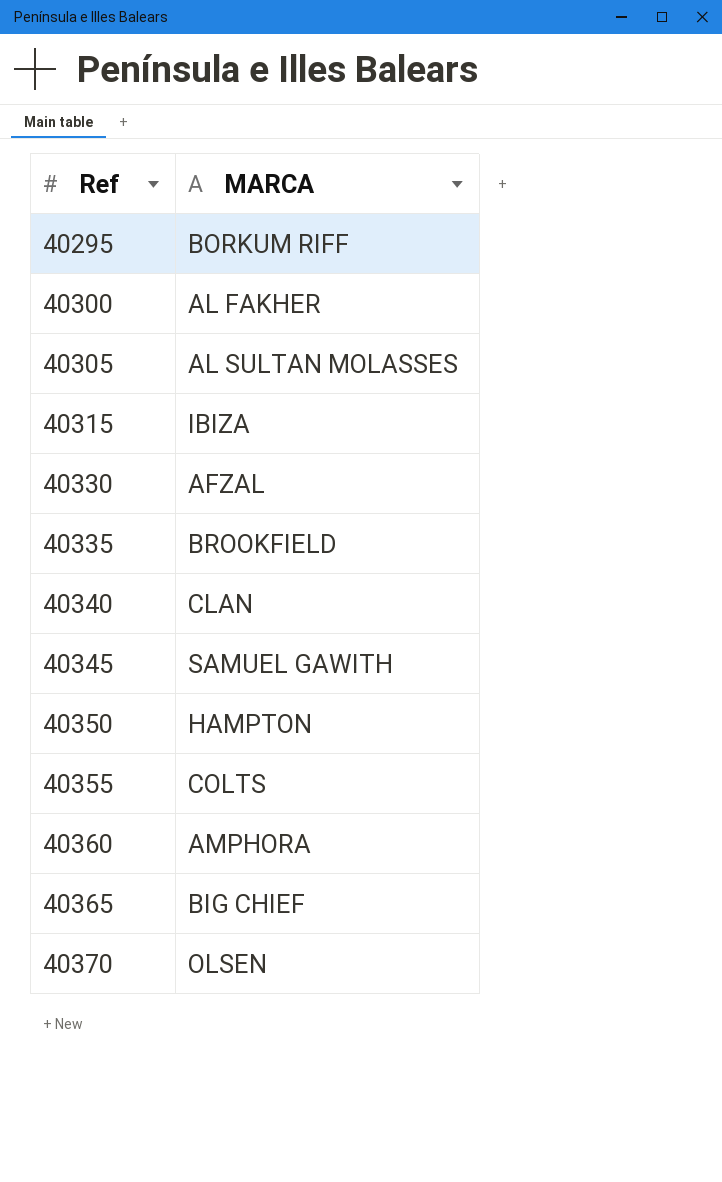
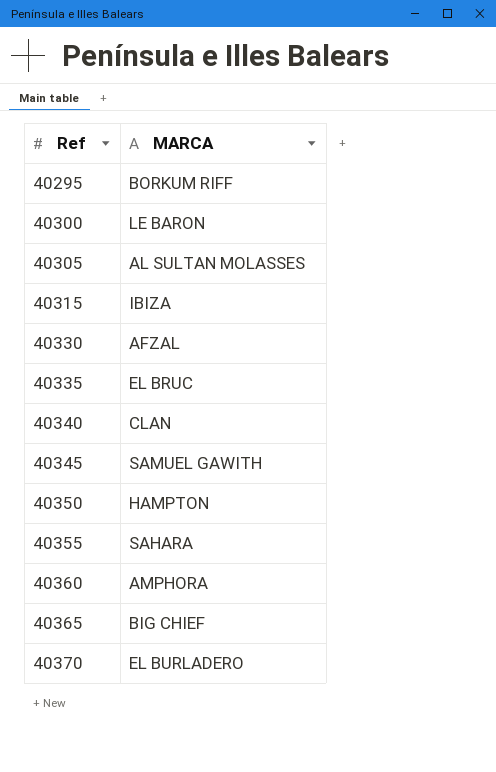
40300 | MARCA: AL FAKHER -> LE BARON
40335 | MARCA: BROOKFIELD -> EL BRUC
40355 | MARCA: COLTS -> SAHARA
40370 | MARCA: OLSEN -> EL BURLADERO

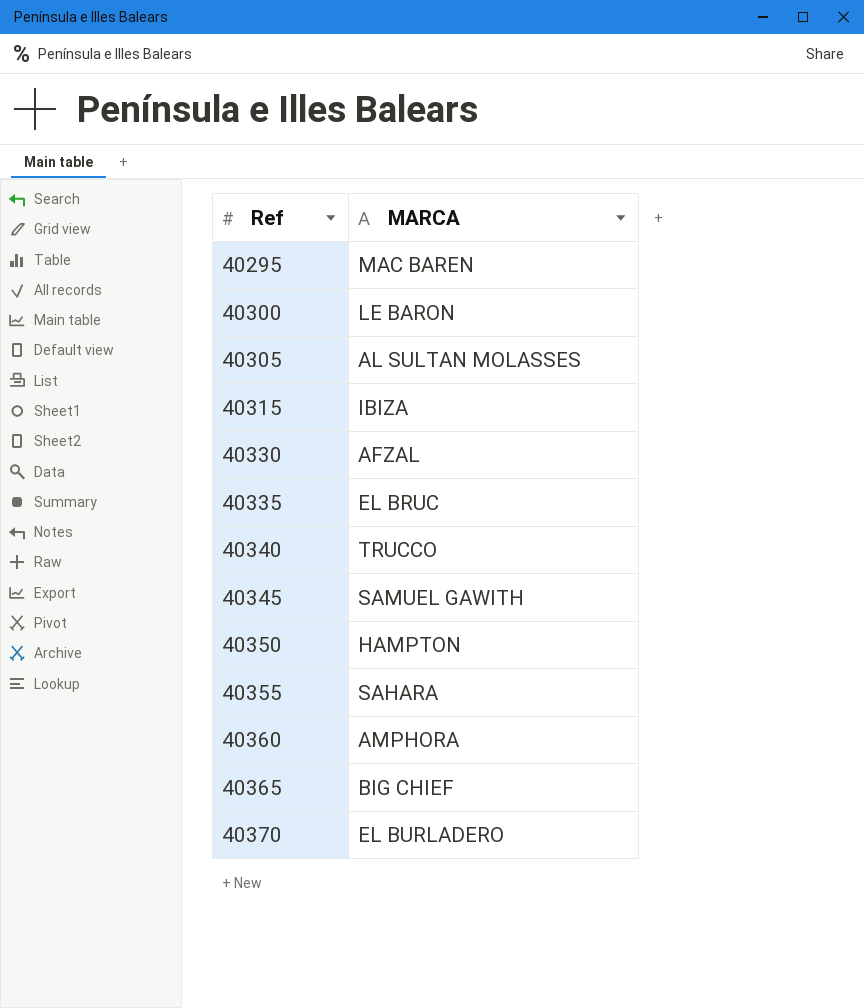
40295 | MARCA: BORKUM RIFF -> MAC BAREN
40340 | MARCA: CLAN -> TRUCCO

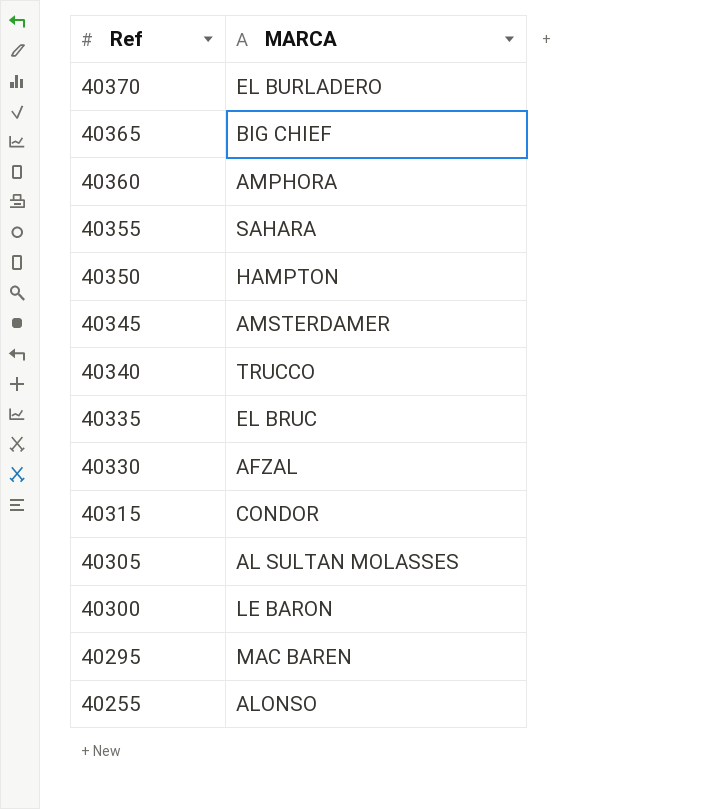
row order: Ref ascending -> Ref descending
40345 | MARCA: SAMUEL GAWITH -> AMSTERDAMER
40315 | MARCA: IBIZA -> CONDOR
row 40255: none -> ALONSO

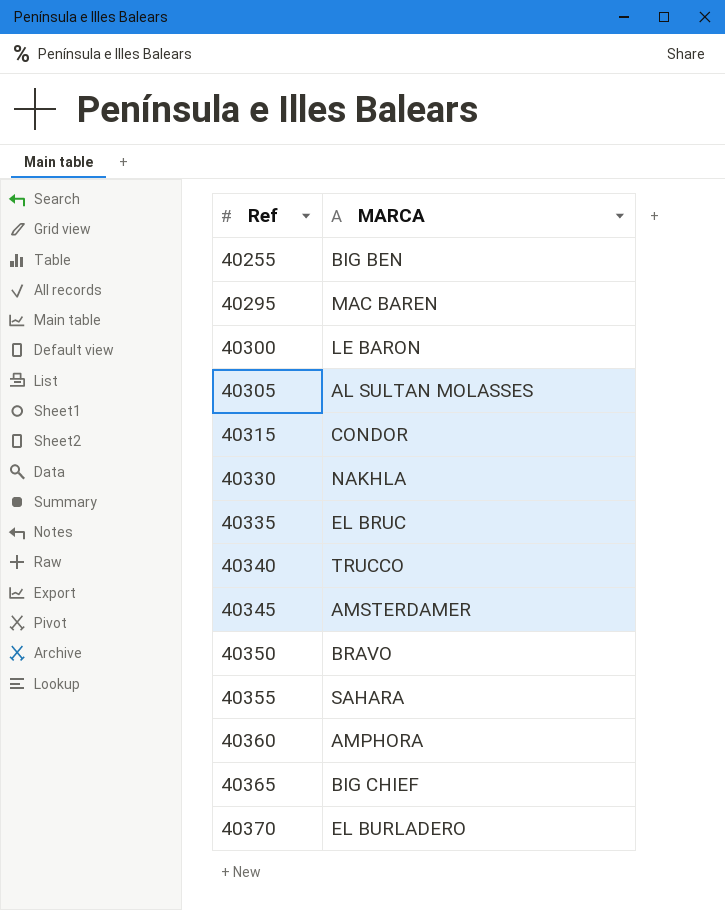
row order: Ref descending -> Ref ascending
40255 | MARCA: ALONSO -> BIG BEN
40330 | MARCA: AFZAL -> NAKHLA
40350 | MARCA: HAMPTON -> BRAVO

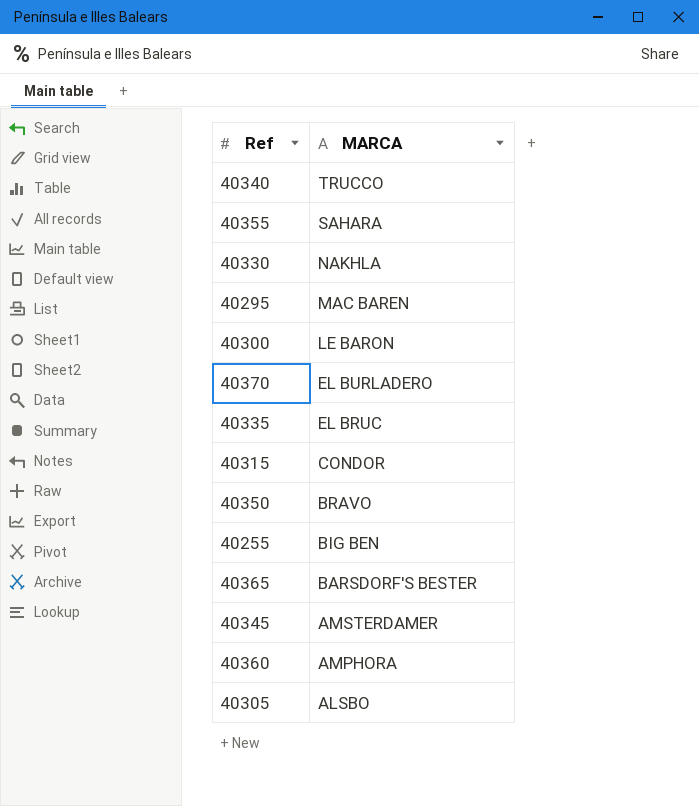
row order: Ref ascending -> MARCA descending
40365 | MARCA: BIG CHIEF -> BARSDORF'S BESTER
40305 | MARCA: AL SULTAN MOLASSES -> ALSBO

